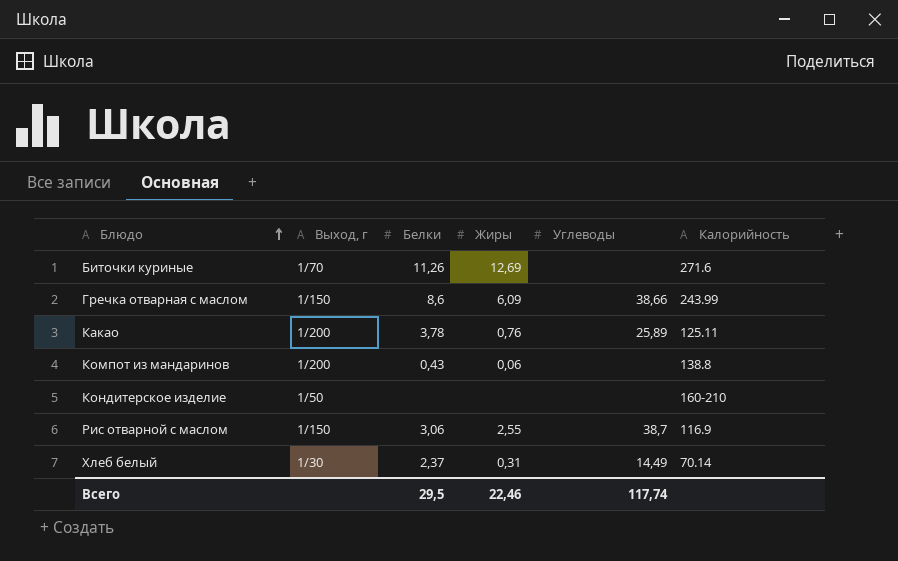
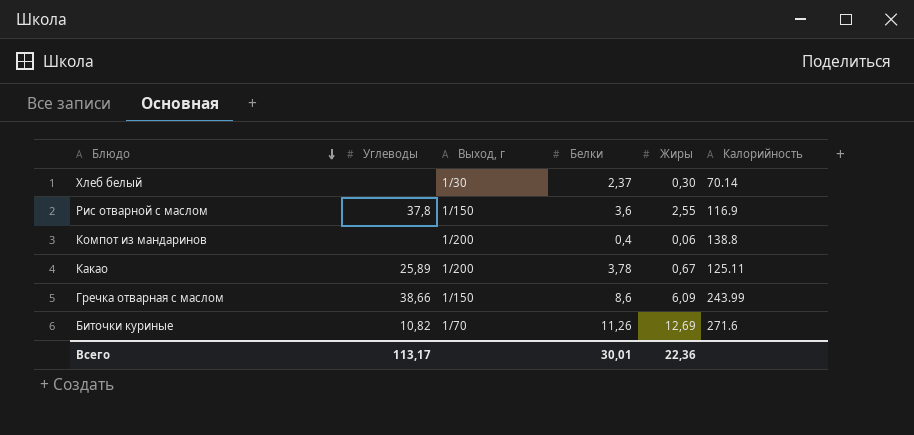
row order: Блюдо ascending -> Блюдо descending
column Углеводы | position: 5 -> 2
row Кондитерское изделие: 1/50 | none | none | none | 160-210 -> none
Хлеб белый | Углеводы: 14,49 -> none
Хлеб белый | Жиры: 0,31 -> 0,30
Рис отварной с маслом | Углеводы: 38,7 -> 37,8
Рис отварной с маслом | Белки: 3,06 -> 3,6
Компот из мандаринов | Белки: 0,43 -> 0,4
Какао | Жиры: 0,76 -> 0,67
Биточки куриные | Углеводы: none -> 10,82
Всего | Углеводы: 117,74 -> 113,17
Всего | Белки: 29,5 -> 30,01
Всего | Жиры: 22,46 -> 22,36

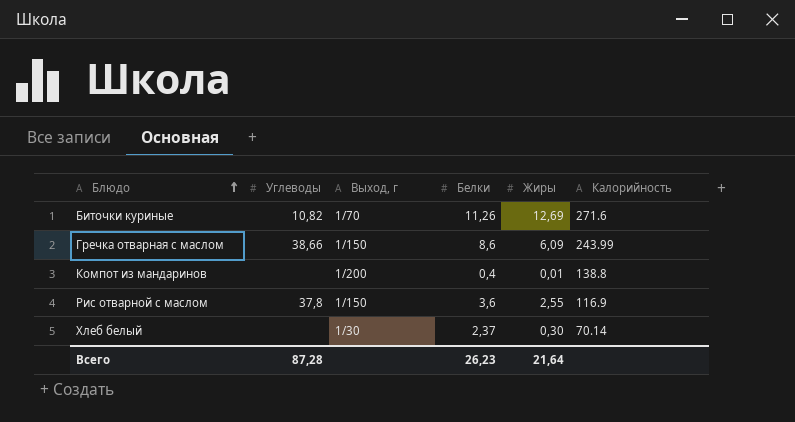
row order: Блюдо descending -> Блюдо ascending
row Какао: 25,89 | 1/200 | 3,78 | 0,67 | 125.11 -> none
Компот из мандаринов | Жиры: 0,06 -> 0,01
Всего | Углеводы: 113,17 -> 87,28
Всего | Белки: 30,01 -> 26,23
Всего | Жиры: 22,36 -> 21,64

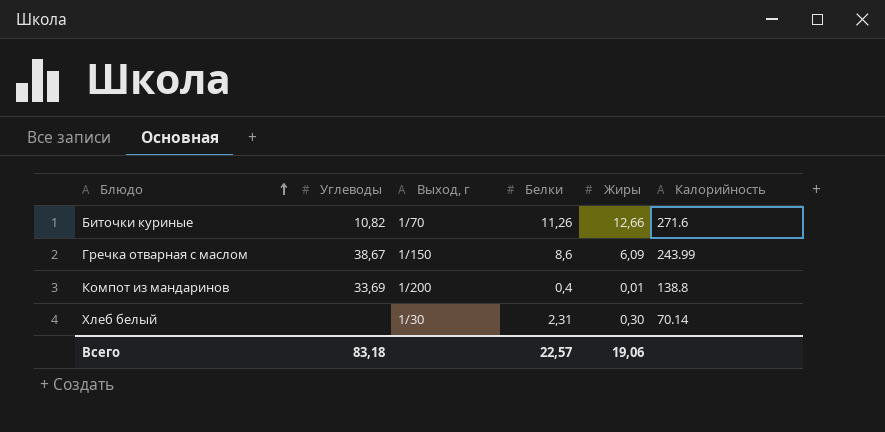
row Рис отварной с маслом: 37,8 | 1/150 | 3,6 | 2,55 | 116.9 -> none
Биточки куриные | Жиры: 12,69 -> 12,66
Гречка отварная с маслом | Углеводы: 38,66 -> 38,67
Компот из мандаринов | Углеводы: none -> 33,69
Хлеб белый | Белки: 2,37 -> 2,31
Всего | Углеводы: 87,28 -> 83,18
Всего | Белки: 26,23 -> 22,57
Всего | Жиры: 21,64 -> 19,06

